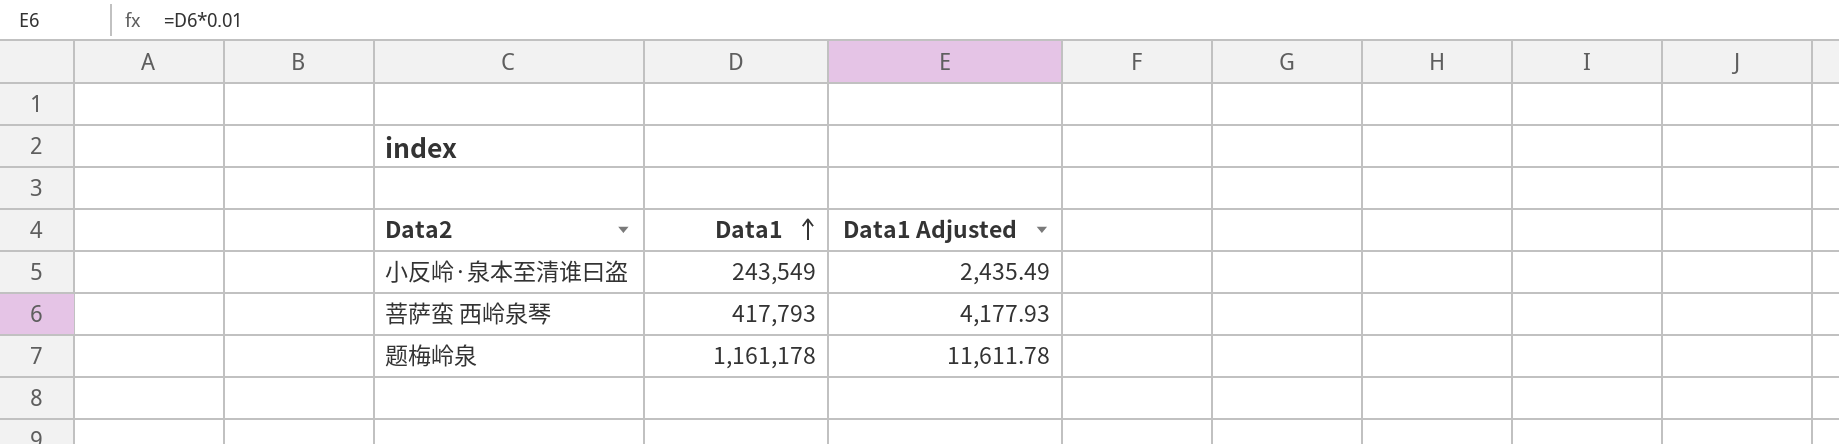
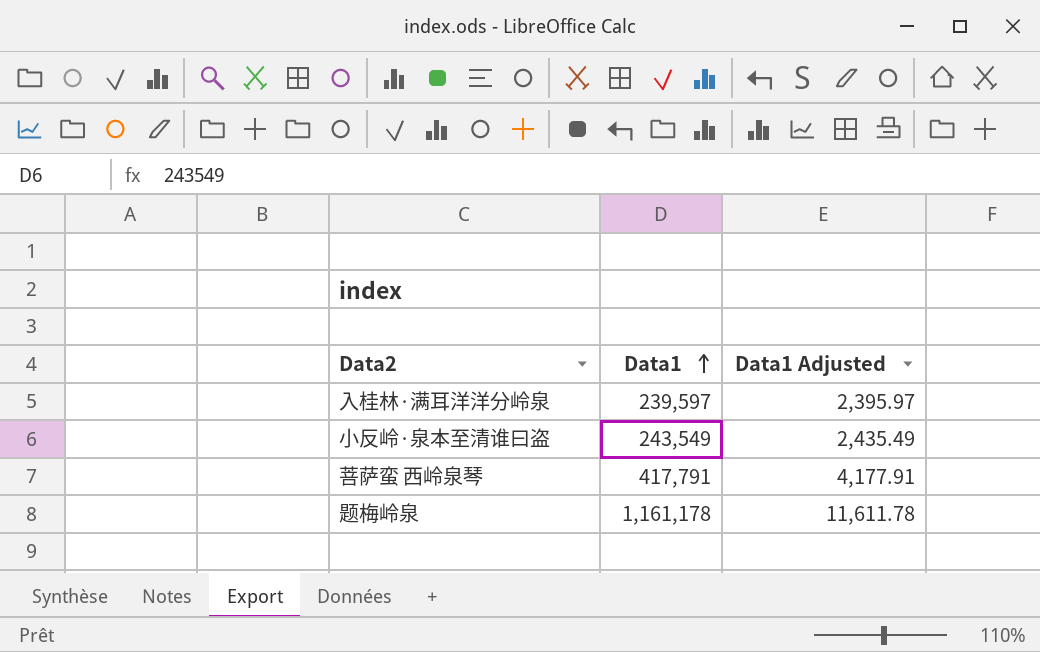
row 入桂林·满耳洋洋分岭泉: none -> 239,597 | 2,395.97
菩萨蛮 西岭泉琴 | Data1: 417,793 -> 417,791
菩萨蛮 西岭泉琴 | Data1 Adjusted: 4,177.93 -> 4,177.91

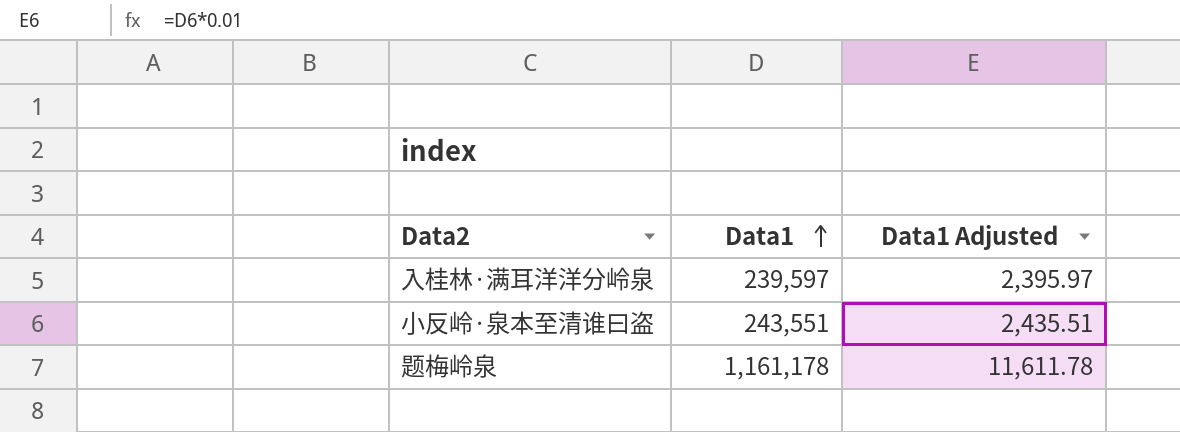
row 菩萨蛮 西岭泉琴: 417,791 | 4,177.91 -> none
小反岭·泉本至清谁曰盗 | Data1: 243,549 -> 243,551
小反岭·泉本至清谁曰盗 | Data1 Adjusted: 2,435.49 -> 2,435.51

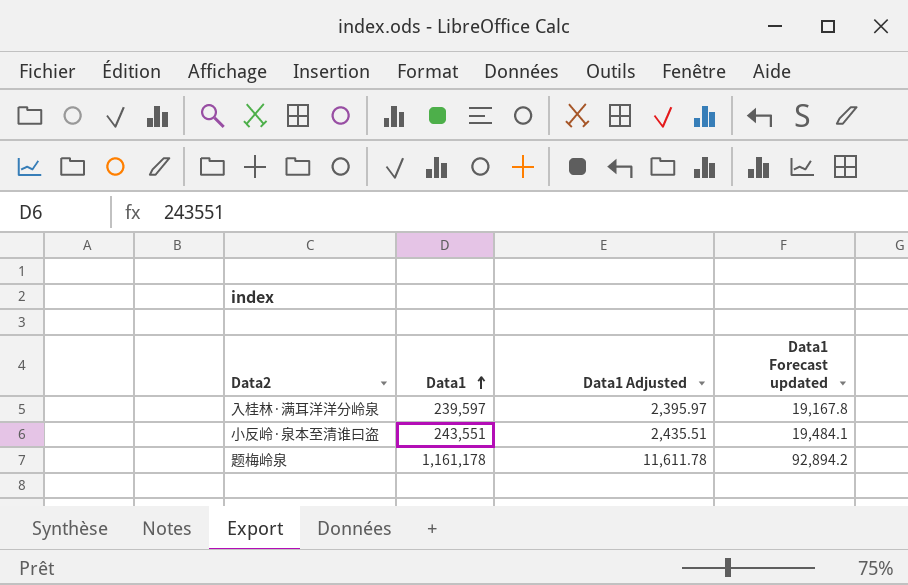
column Data1 Forecast updated | formula: none -> [Data1] * 0.08

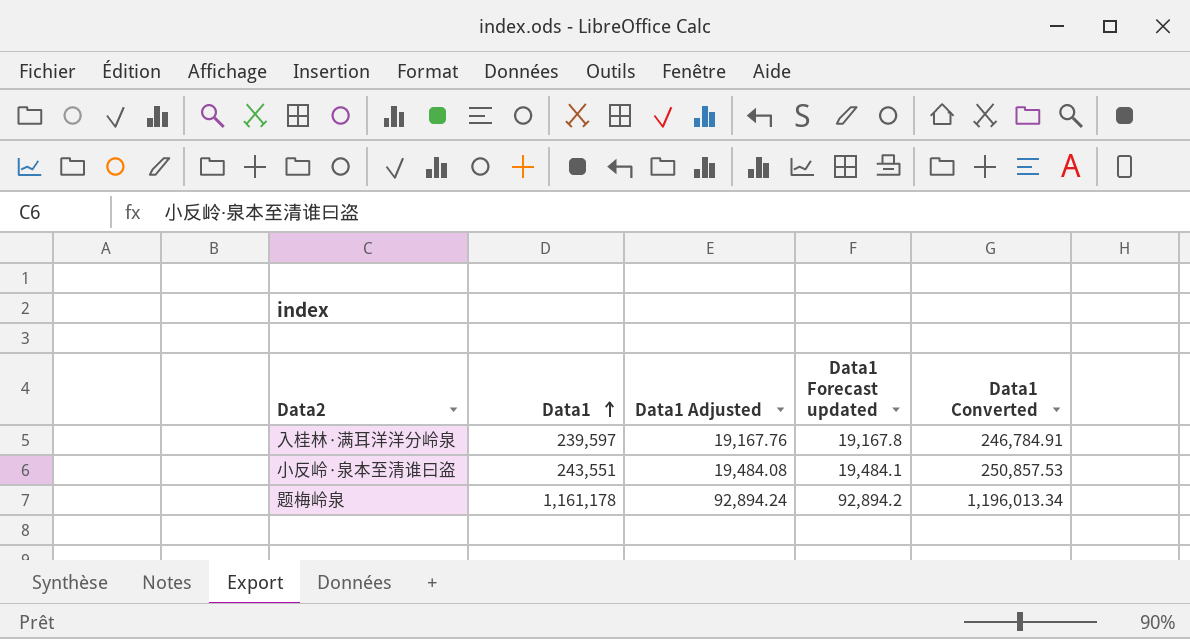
column Data1 Adjusted | formula: [Data1] * 0.01 -> [Data1] * 0.08
column Data1 Converted | formula: none -> [Data1] * 1.03

